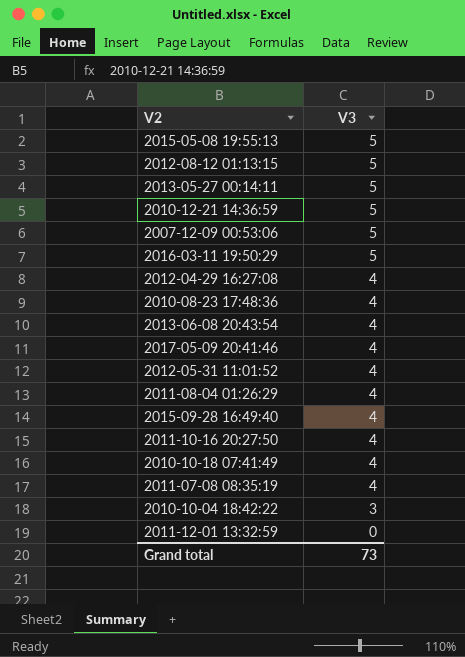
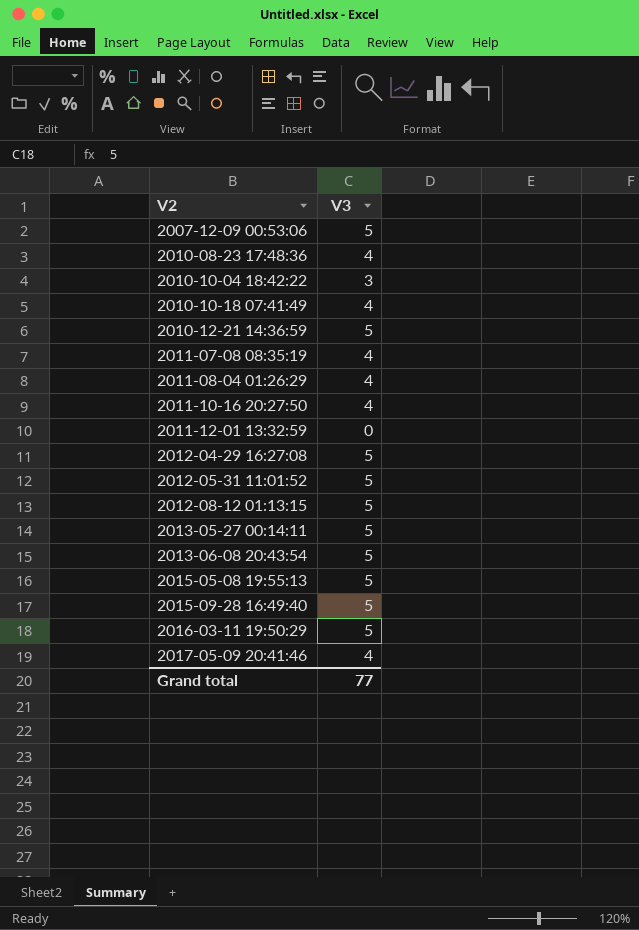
row order: V3 descending -> V2 ascending
2012-04-29 16:27:08 | V3: 4 -> 5
2012-05-31 11:01:52 | V3: 4 -> 5
2013-06-08 20:43:54 | V3: 4 -> 5
2015-09-28 16:49:40 | V3: 4 -> 5
Grand total | V3: 73 -> 77

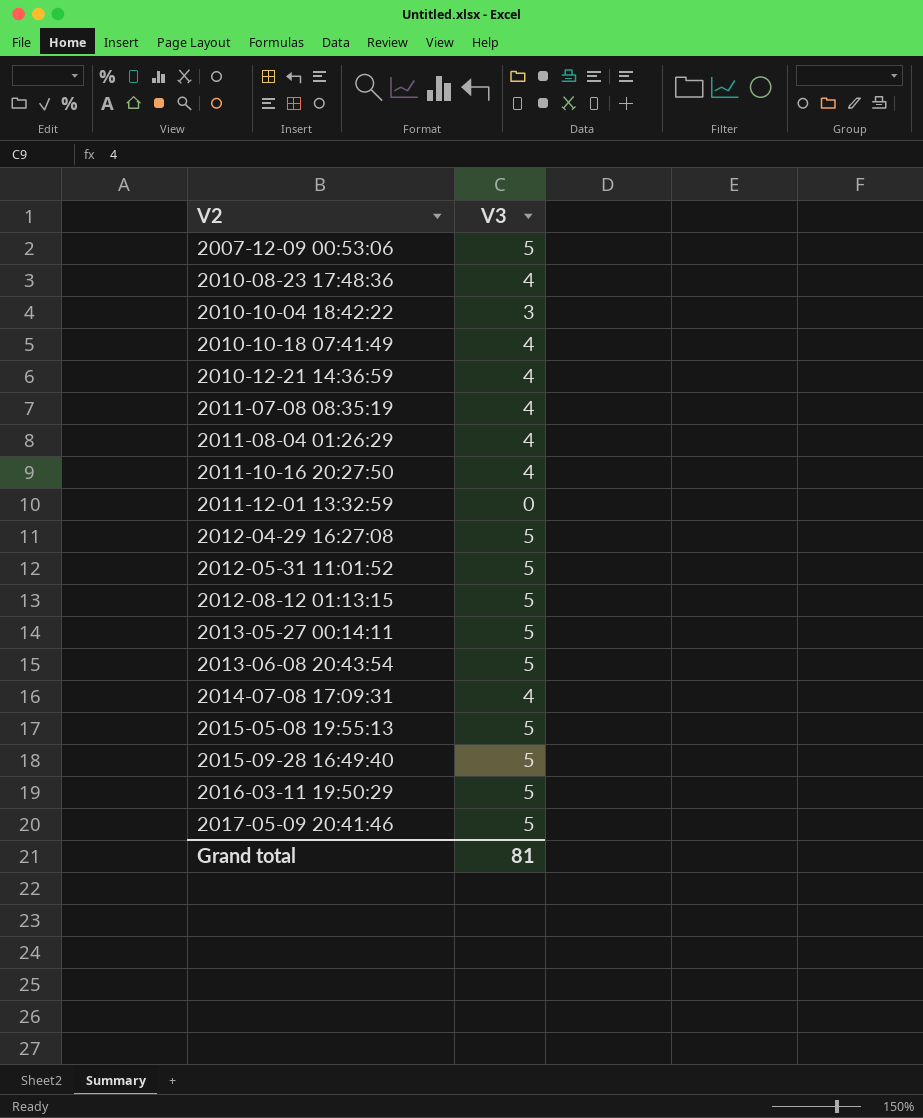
2010-12-21 14:36:59 | V3: 5 -> 4
row 2014-07-08 17:09:31: none -> 4
2017-05-09 20:41:46 | V3: 4 -> 5
Grand total | V3: 77 -> 81

